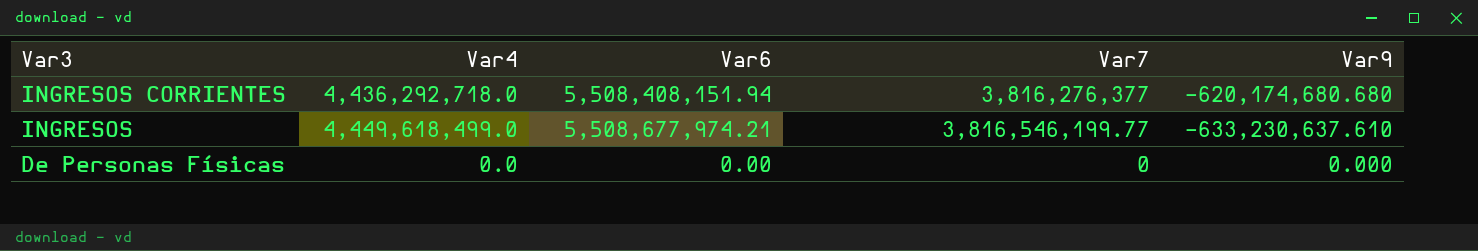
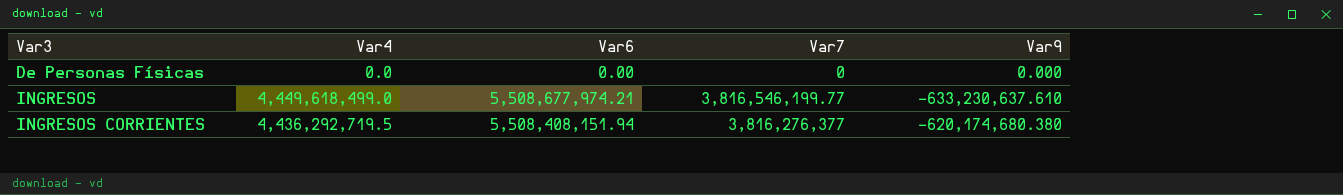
row order: Var3 descending -> Var3 ascending
INGRESOS CORRIENTES | Var4: 4,436,292,718.0 -> 4,436,292,719.5
INGRESOS CORRIENTES | Var9: -620,174,680.680 -> -620,174,680.380

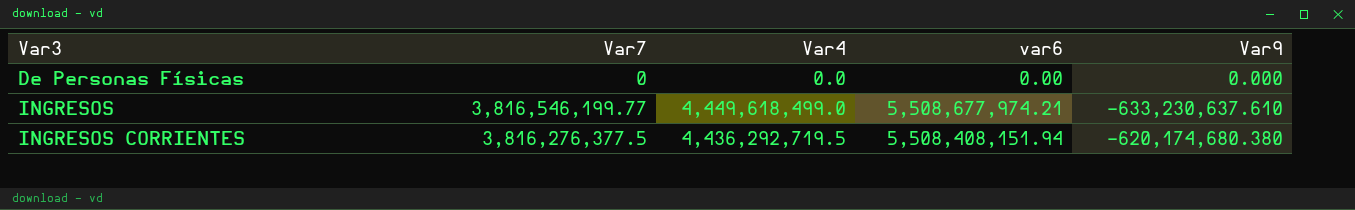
column Var7 | position: 4 -> 2
column name: Var6 -> var6
INGRESOS CORRIENTES | Var7: 3,816,276,377 -> 3,816,276,377.5

